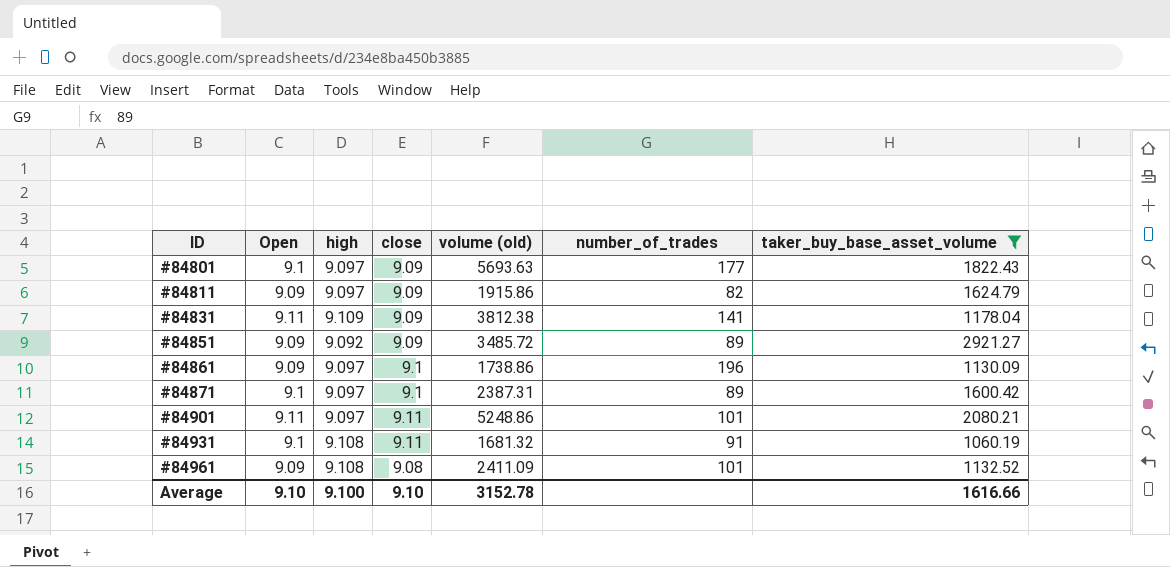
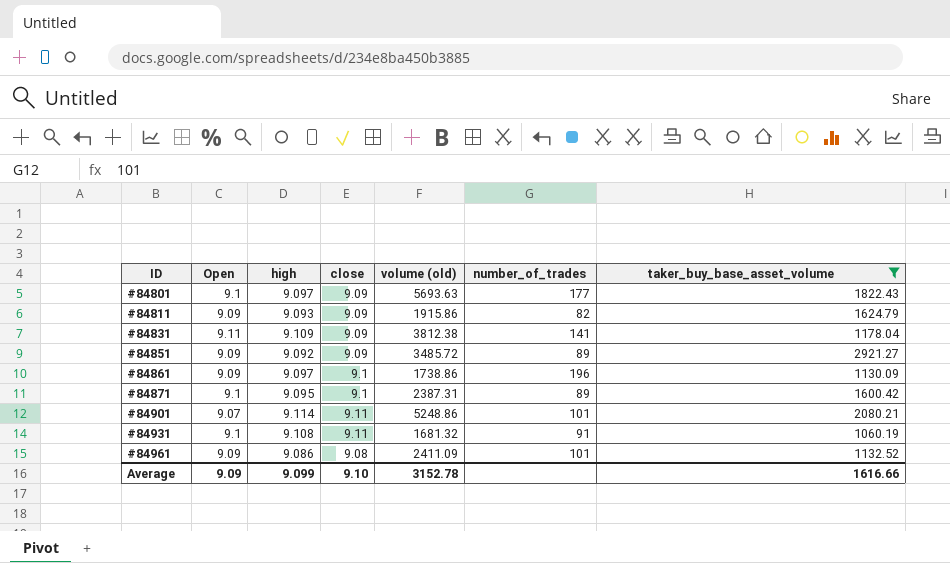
#84811 | high: 9.097 -> 9.093
#84871 | high: 9.097 -> 9.095
#84901 | Open: 9.11 -> 9.07
#84901 | high: 9.097 -> 9.114
#84961 | high: 9.108 -> 9.086
Average | Open: 9.10 -> 9.09
Average | high: 9.100 -> 9.099

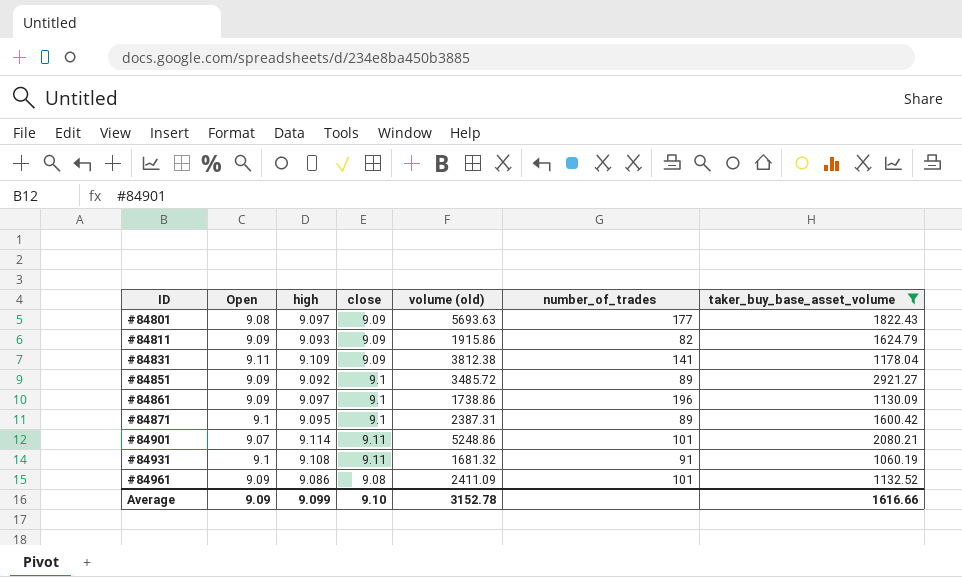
#84801 | Open: 9.1 -> 9.08
#84851 | close: 9.09 -> 9.1

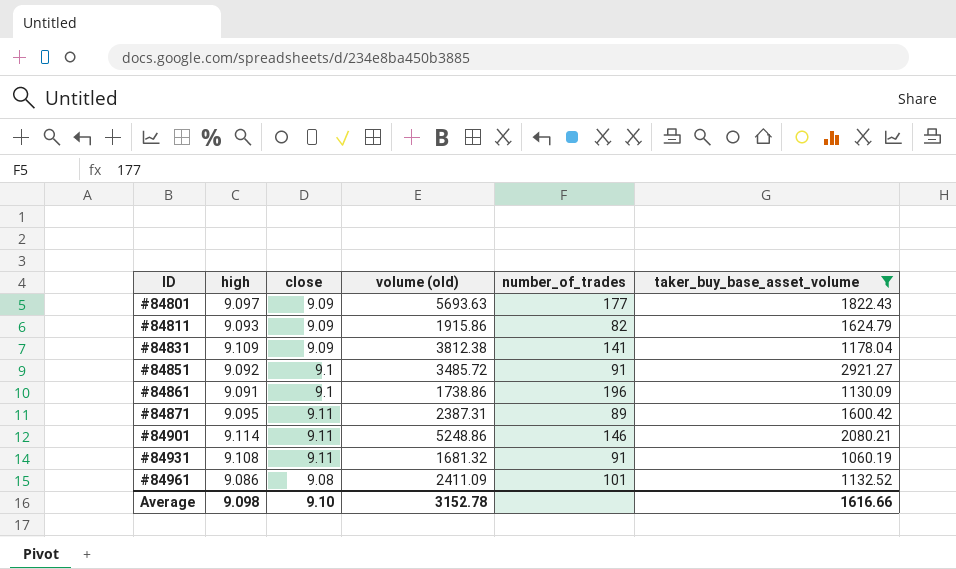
column Open | position: 2 -> none
#84851 | number_of_trades: 89 -> 91
#84861 | high: 9.097 -> 9.091
#84871 | close: 9.1 -> 9.11
#84901 | number_of_trades: 101 -> 146
Average | high: 9.099 -> 9.098

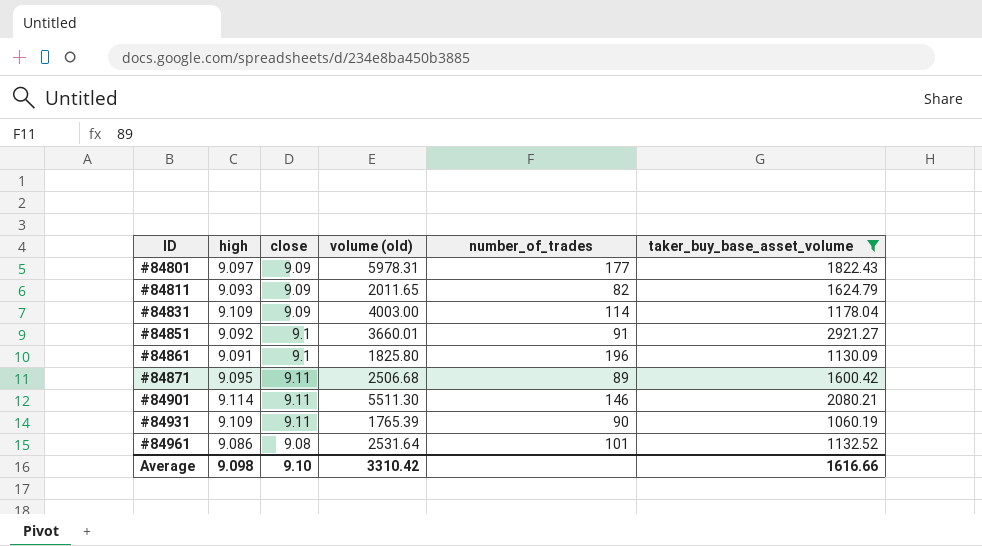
#84801 | volume (old): 5693.63 -> 5978.31
#84811 | volume (old): 1915.86 -> 2011.65
#84831 | volume (old): 3812.38 -> 4003.00
#84831 | number_of_trades: 141 -> 114
#84851 | volume (old): 3485.72 -> 3660.01
#84861 | volume (old): 1738.86 -> 1825.80
#84871 | volume (old): 2387.31 -> 2506.68
#84901 | volume (old): 5248.86 -> 5511.30
#84931 | high: 9.108 -> 9.109
#84931 | volume (old): 1681.32 -> 1765.39
#84931 | number_of_trades: 91 -> 90
#84961 | volume (old): 2411.09 -> 2531.64
Average | volume (old): 3152.78 -> 3310.42

